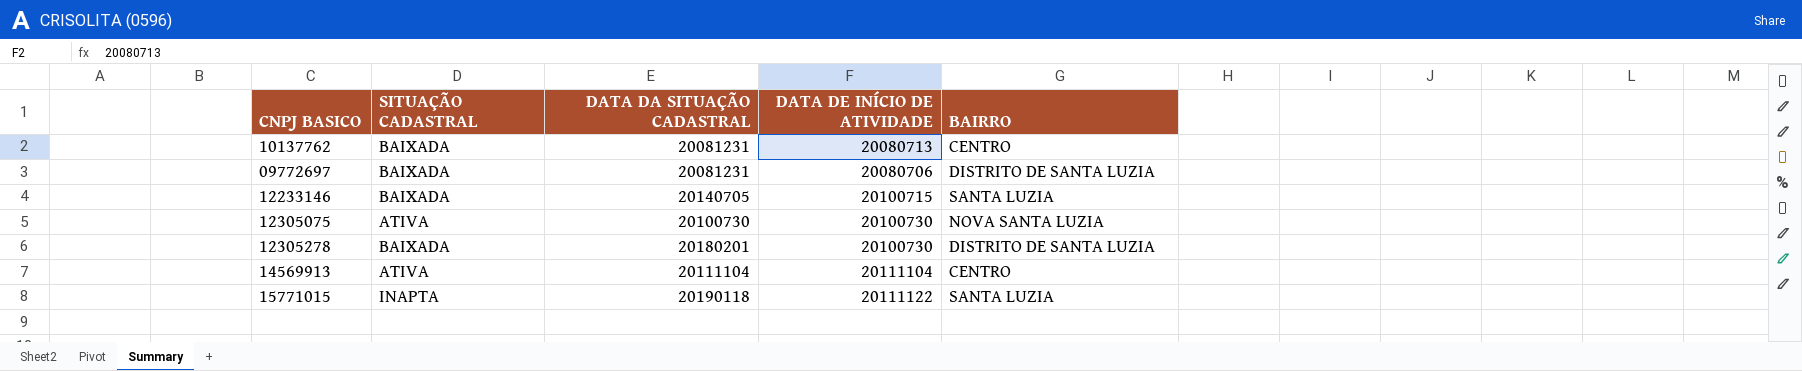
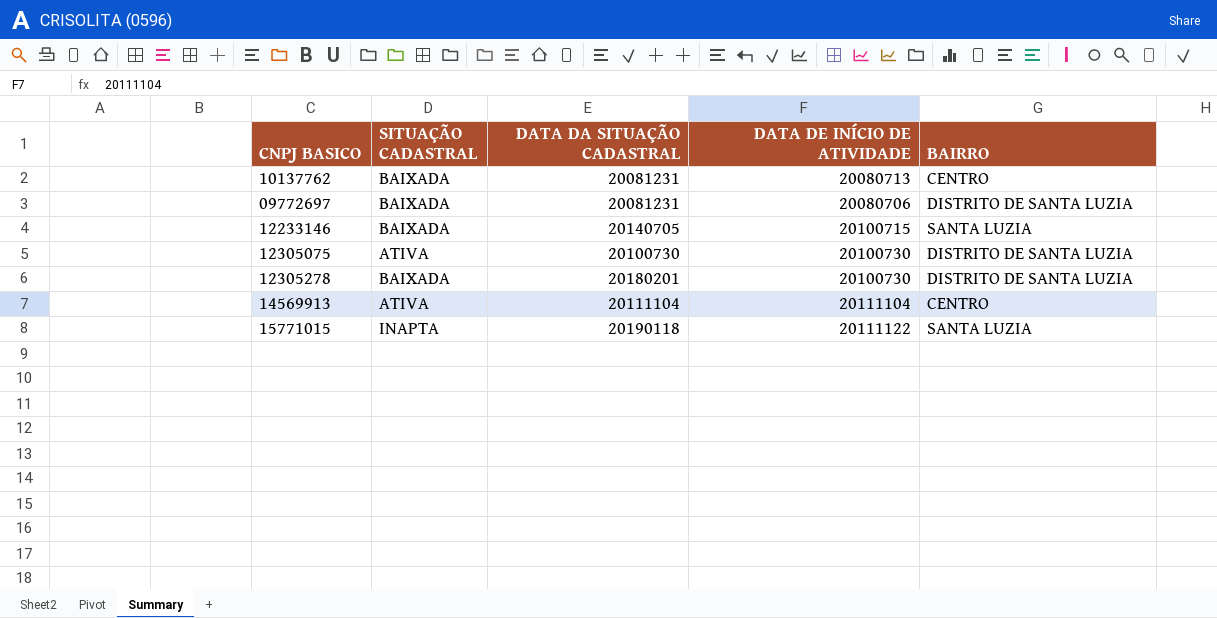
12305075 | BAIRRO: NOVA SANTA LUZIA -> DISTRITO DE SANTA LUZIA

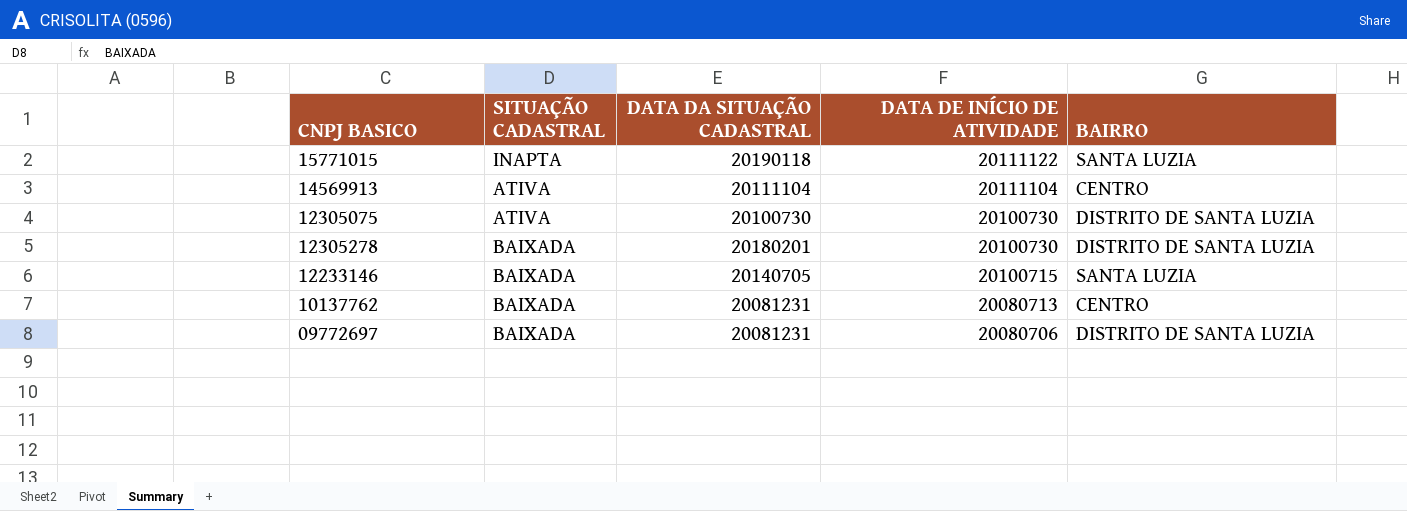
row order: none -> DATA DE INÍCIO DE ATIVIDADE descending

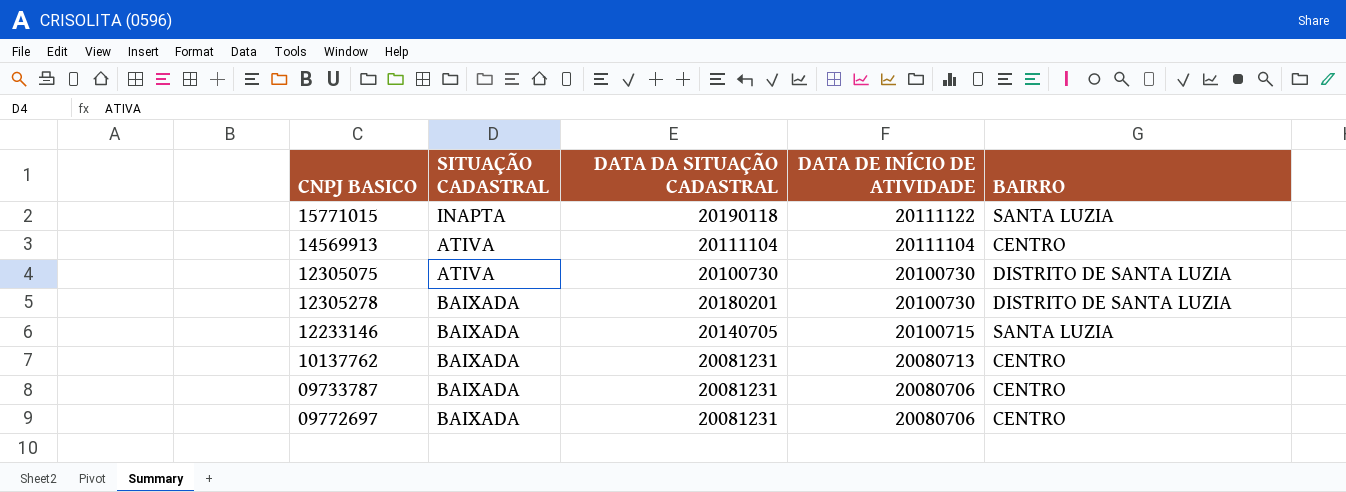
row 09733787: none -> BAIXADA | 20081231 | 20080706 | CENTRO
09772697 | BAIRRO: DISTRITO DE SANTA LUZIA -> CENTRO

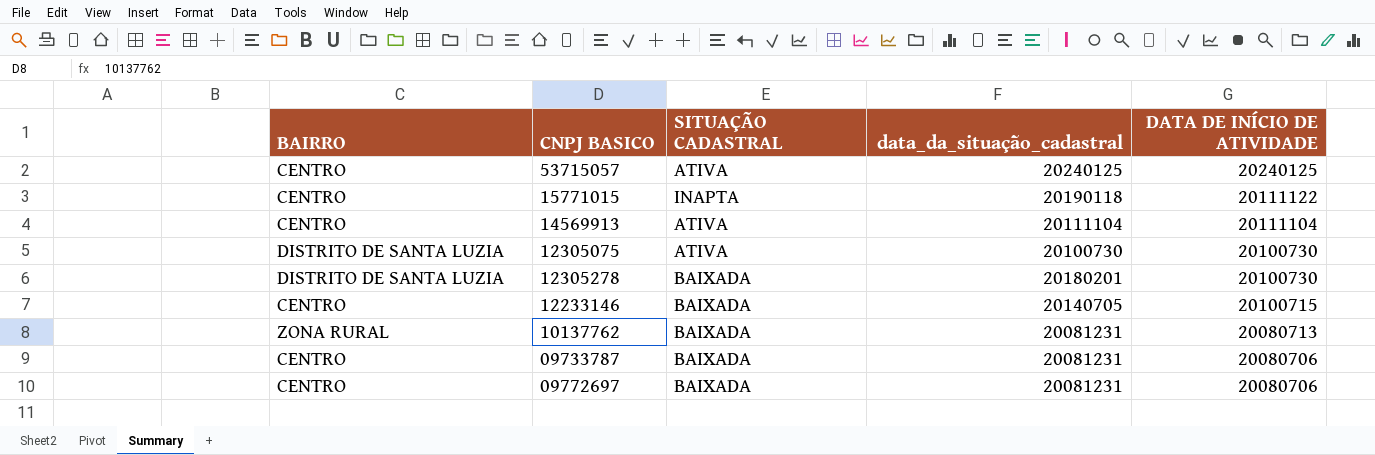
column BAIRRO | position: 5 -> 1
column name: DATA DA SITUAÇÃO CADASTRAL -> data_da_situação_cadastral
row 53715057: none -> CENTRO | ATIVA | 20240125 | 20240125
15771015 | BAIRRO: SANTA LUZIA -> CENTRO
12233146 | BAIRRO: SANTA LUZIA -> CENTRO
10137762 | BAIRRO: CENTRO -> ZONA RURAL

